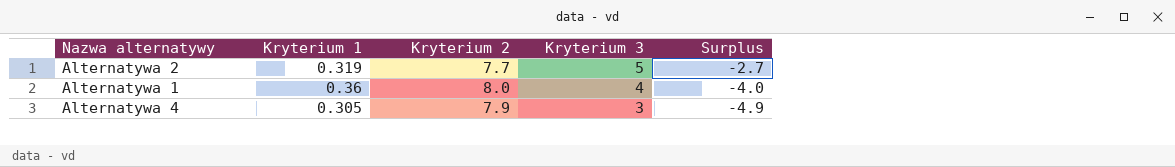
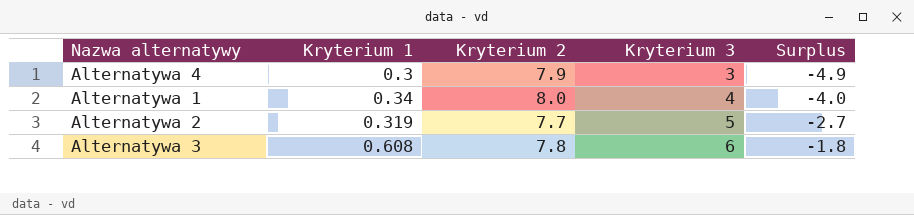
row order: Kryterium 3 descending -> Kryterium 3 ascending
Alternatywa 4 | Kryterium 1: 0.305 -> 0.3
Alternatywa 1 | Kryterium 1: 0.36 -> 0.34
row Alternatywa 3: none -> 0.608 | 7.8 | 6 | -1.8

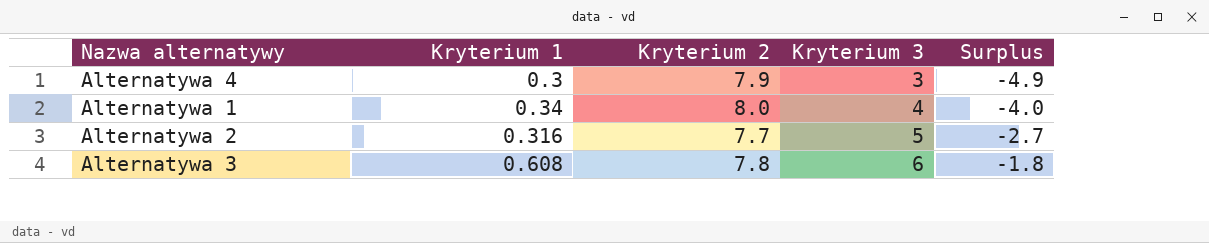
Alternatywa 2 | Kryterium 1: 0.319 -> 0.316

